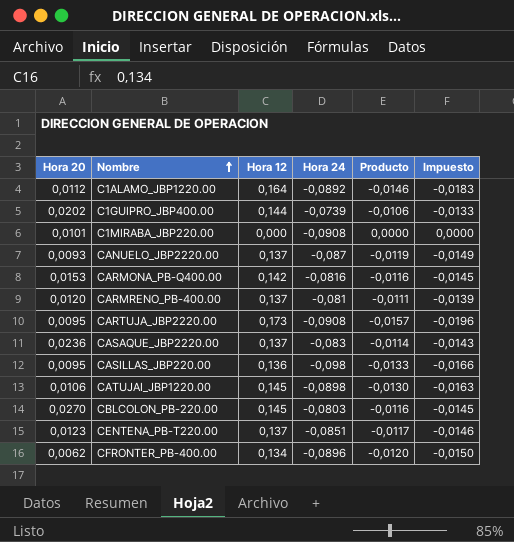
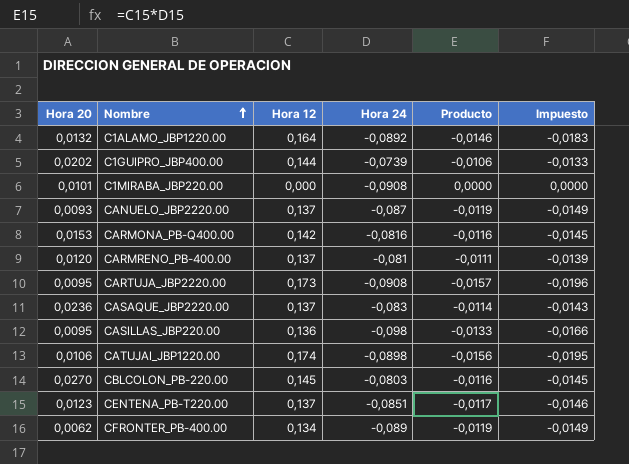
C1ALAMO_JBP1220.00 | Hora 20: 0,0112 -> 0,0132
CATUJAI_JBP1220.00 | Hora 12: 0,145 -> 0,174
CATUJAI_JBP1220.00 | Producto: -0,0130 -> -0,0156
CATUJAI_JBP1220.00 | Impuesto: -0,0163 -> -0,0195
CFRONTER_PB-400.00 | Hora 24: -0,0896 -> -0,089
CFRONTER_PB-400.00 | Producto: -0,0120 -> -0,0119
CFRONTER_PB-400.00 | Impuesto: -0,0150 -> -0,0149

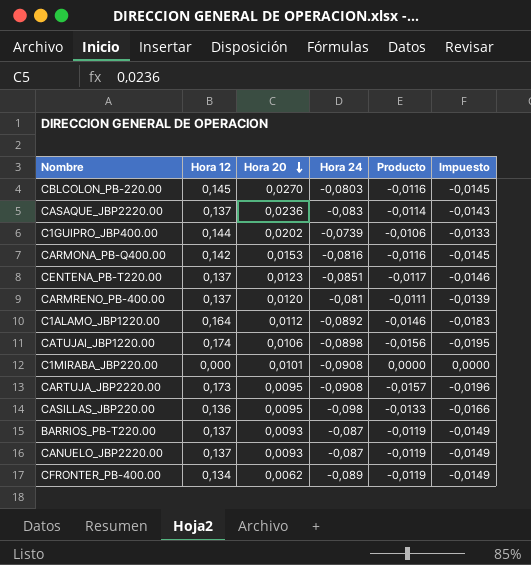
row order: Nombre ascending -> Hora 20 descending
column Hora 20 | position: 1 -> 3
C1ALAMO_JBP1220.00 | Hora 20: 0,0132 -> 0,0112
row BARRIOS_PB-T220.00: none -> 0,137 | 0,0093 | -0,087 | -0,0119 | -0,0149

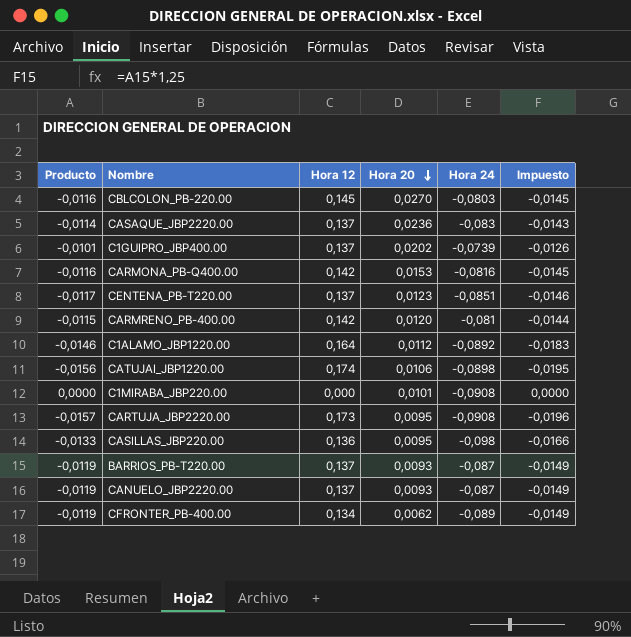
column Producto | position: 5 -> 1
C1GUIPRO_JBP400.00 | Producto: -0,0106 -> -0,0101
C1GUIPRO_JBP400.00 | Hora 12: 0,144 -> 0,137
C1GUIPRO_JBP400.00 | Impuesto: -0,0133 -> -0,0126
CARMRENO_PB-400.00 | Producto: -0,0111 -> -0,0115
CARMRENO_PB-400.00 | Hora 12: 0,137 -> 0,142
CARMRENO_PB-400.00 | Impuesto: -0,0139 -> -0,0144

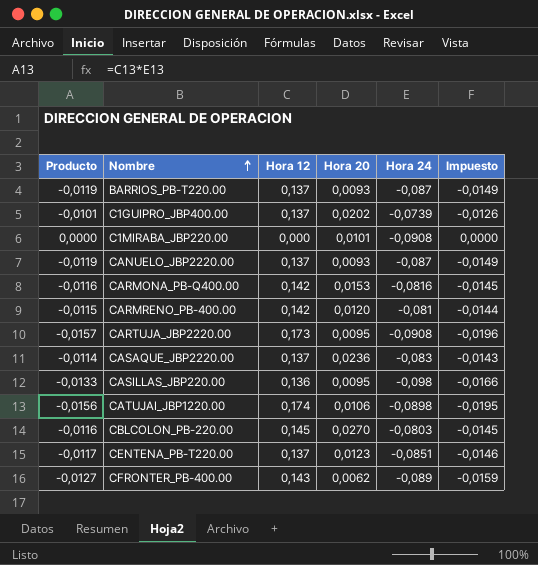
row order: Hora 20 descending -> Nombre ascending
row C1ALAMO_JBP1220.00: -0,0146 | 0,164 | 0,0112 | -0,0892 | -0,0183 -> none
CFRONTER_PB-400.00 | Producto: -0,0119 -> -0,0127
CFRONTER_PB-400.00 | Hora 12: 0,134 -> 0,143
CFRONTER_PB-400.00 | Impuesto: -0,0149 -> -0,0159

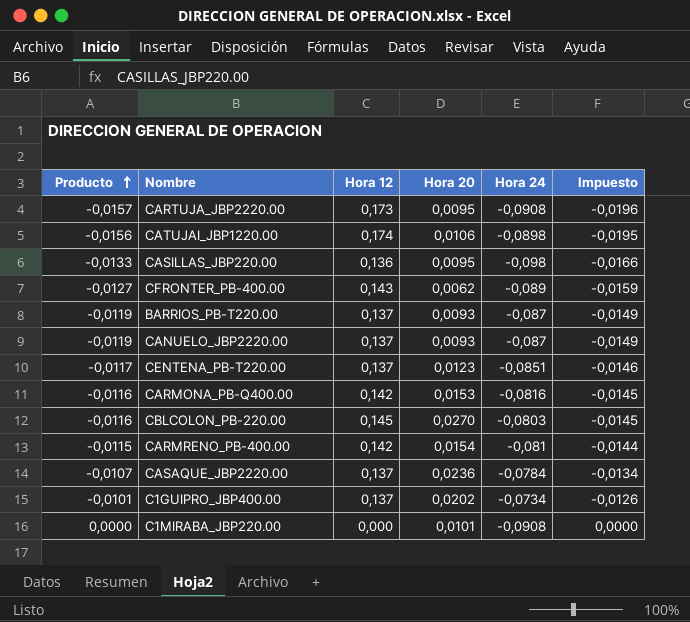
row order: Nombre ascending -> Producto ascending
CARMRENO_PB-400.00 | Hora 20: 0,0120 -> 0,0154
CASAQUE_JBP2220.00 | Producto: -0,0114 -> -0,0107
CASAQUE_JBP2220.00 | Hora 24: -0,083 -> -0,0784
CASAQUE_JBP2220.00 | Impuesto: -0,0143 -> -0,0134
C1GUIPRO_JBP400.00 | Hora 24: -0,0739 -> -0,0734

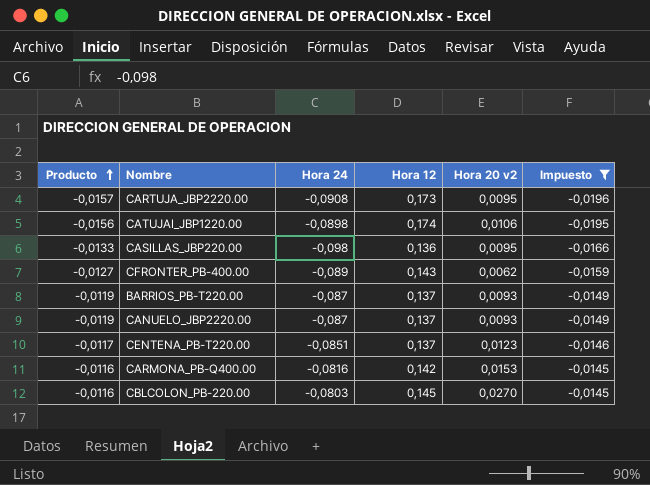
filter: none -> Impuesto <= -0,0145
column Hora 24 | position: 5 -> 3
column name: Hora 20 -> Hora 20 v2

